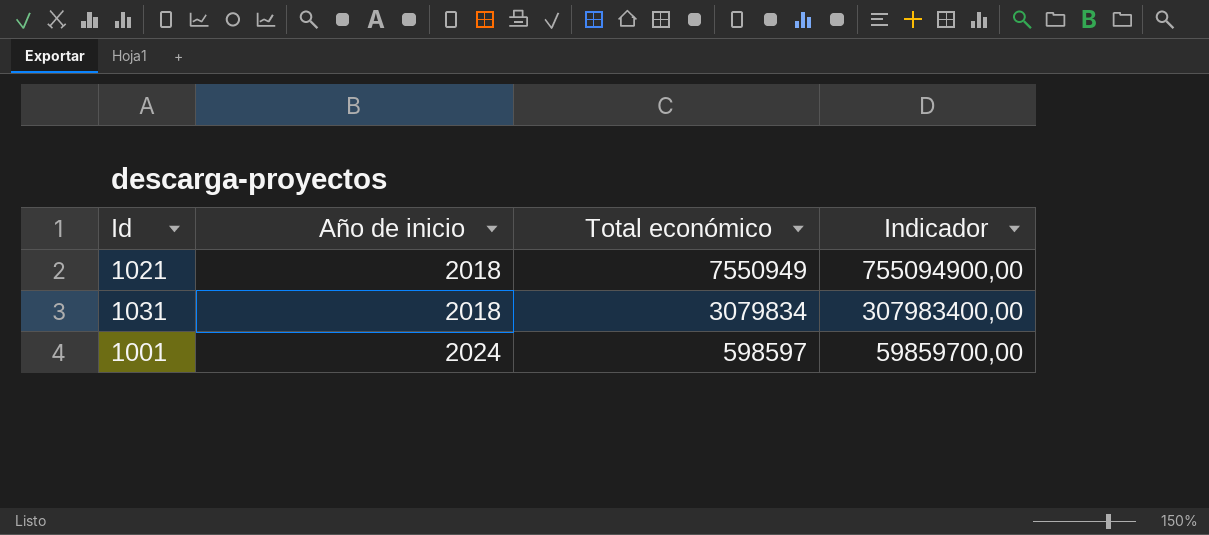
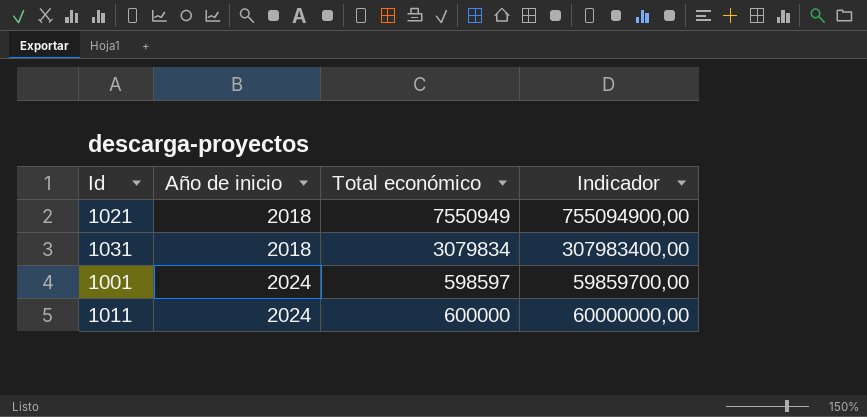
row 1011: none -> 2024 | 600000 | 60000000,00

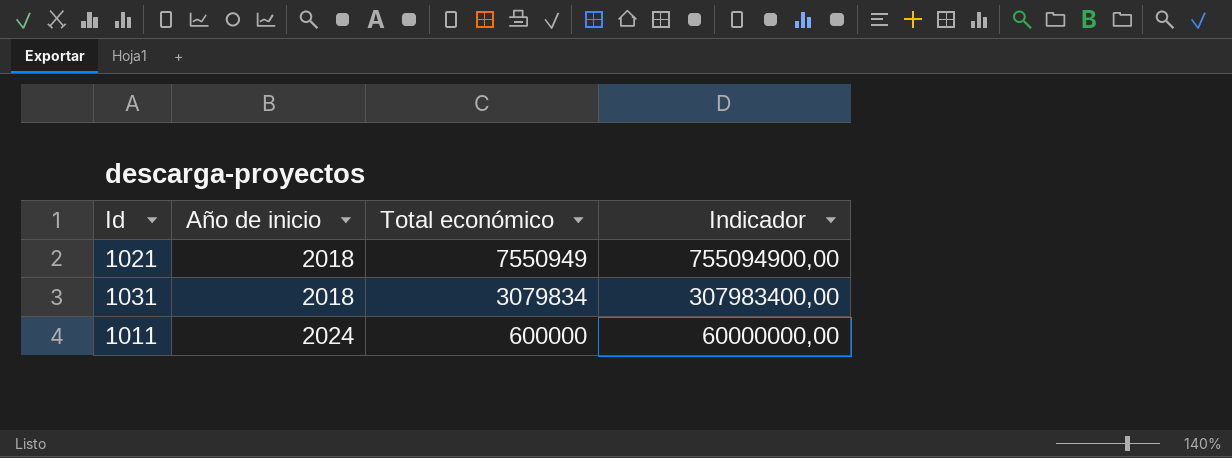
row 1001: 2024 | 598597 | 59859700,00 -> none

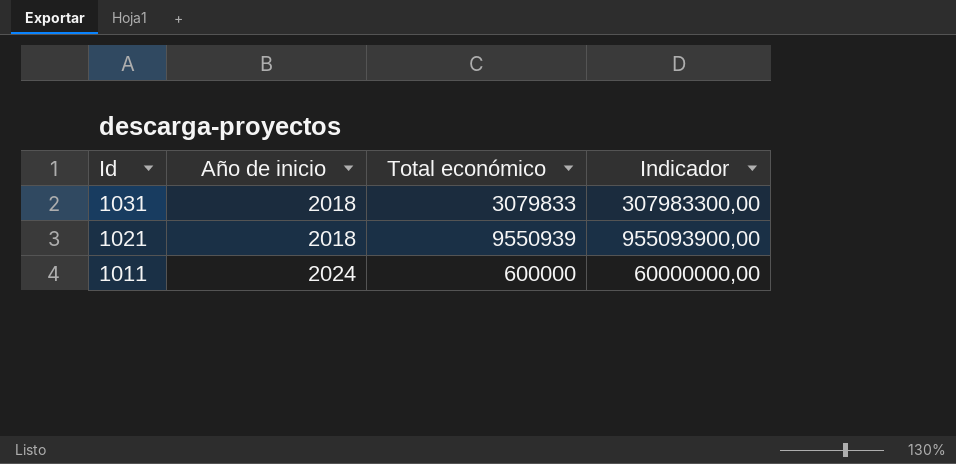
row order: Año de inicio ascending -> Id descending
1031 | Total económico: 3079834 -> 3079833
1031 | Indicador: 307983400,00 -> 307983300,00
1021 | Total económico: 7550949 -> 9550939
1021 | Indicador: 755094900,00 -> 955093900,00

